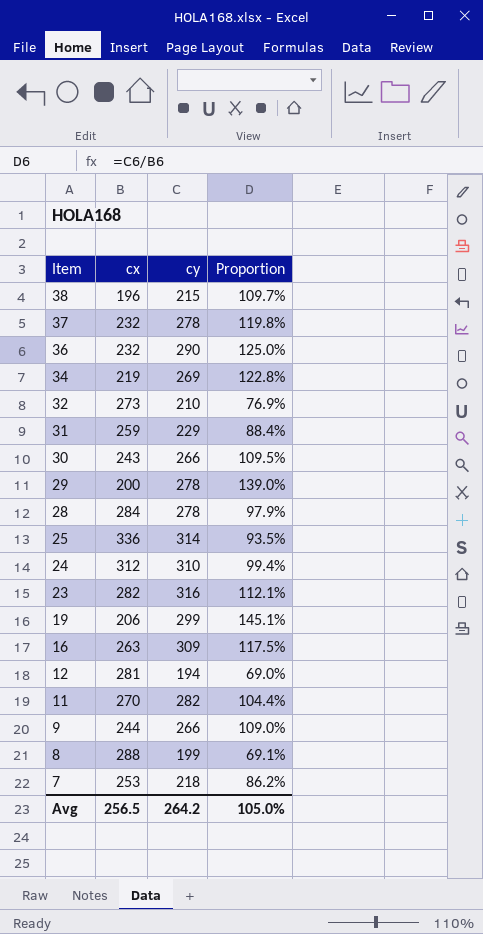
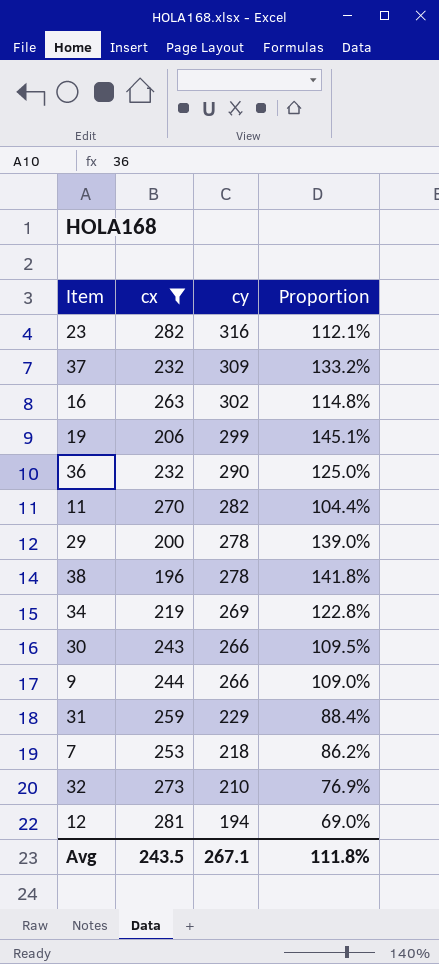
filter: none -> cx <= 282
row order: Item descending -> cy descending
37 | cy: 278 -> 309
37 | Proportion: 119.8% -> 133.2%
16 | cy: 309 -> 302
16 | Proportion: 117.5% -> 114.8%
38 | cy: 215 -> 278
38 | Proportion: 109.7% -> 141.8%
Avg | cx: 256.5 -> 243.5
Avg | cy: 264.2 -> 267.1
Avg | Proportion: 105.0% -> 111.8%

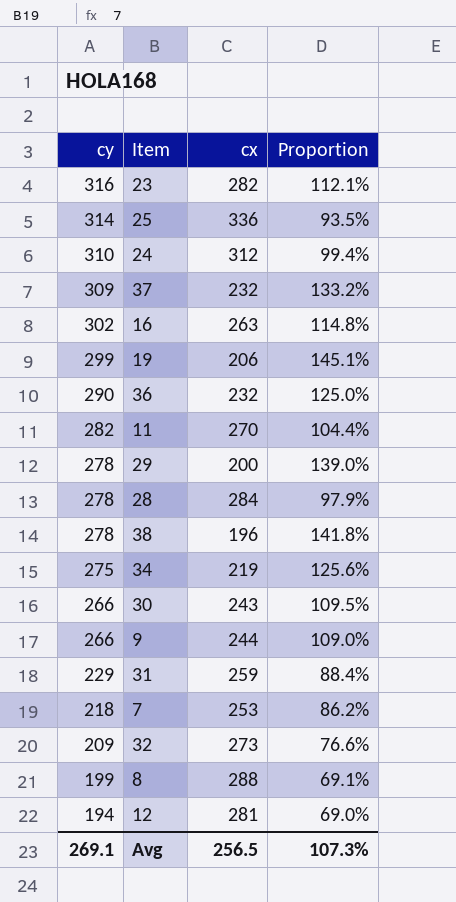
filter: cx <= 282 -> none
column cy | position: 3 -> 1
34 | cy: 269 -> 275
34 | Proportion: 122.8% -> 125.6%
32 | cy: 210 -> 209
32 | Proportion: 76.9% -> 76.6%
Avg | cy: 267.1 -> 269.1
Avg | cx: 243.5 -> 256.5
Avg | Proportion: 111.8% -> 107.3%

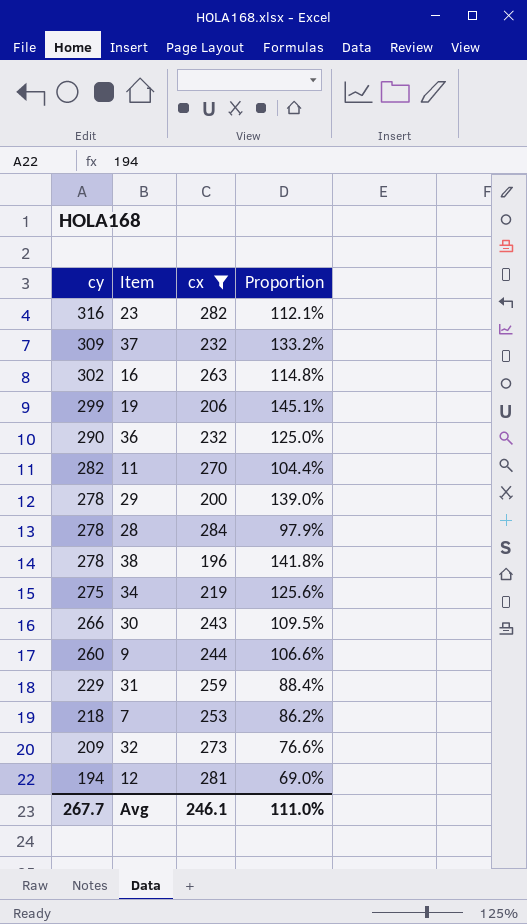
filter: none -> cx <= 284
9 | cy: 266 -> 260
9 | Proportion: 109.0% -> 106.6%
Avg | cy: 269.1 -> 267.7
Avg | cx: 256.5 -> 246.1
Avg | Proportion: 107.3% -> 111.0%

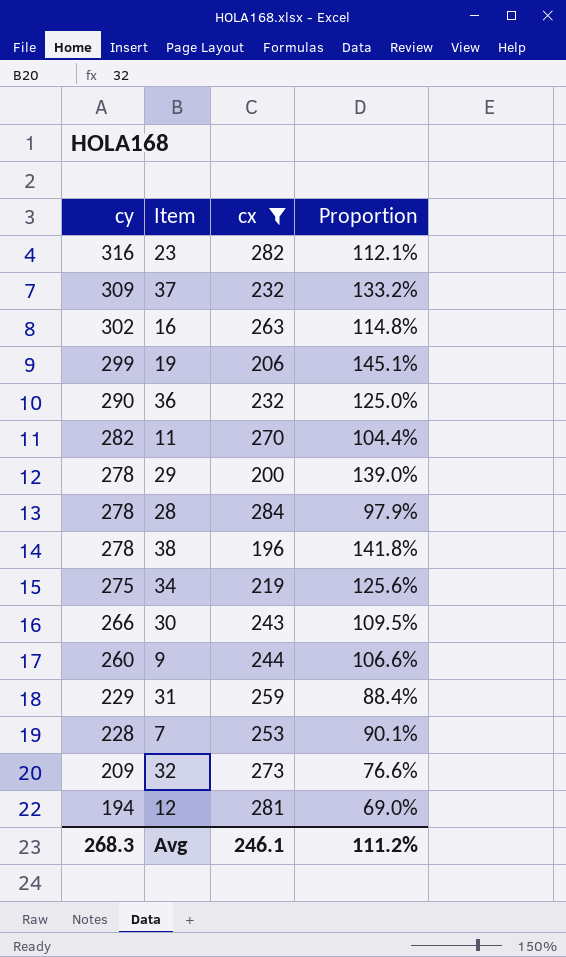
7 | cy: 218 -> 228
7 | Proportion: 86.2% -> 90.1%
Avg | cy: 267.7 -> 268.3
Avg | Proportion: 111.0% -> 111.2%

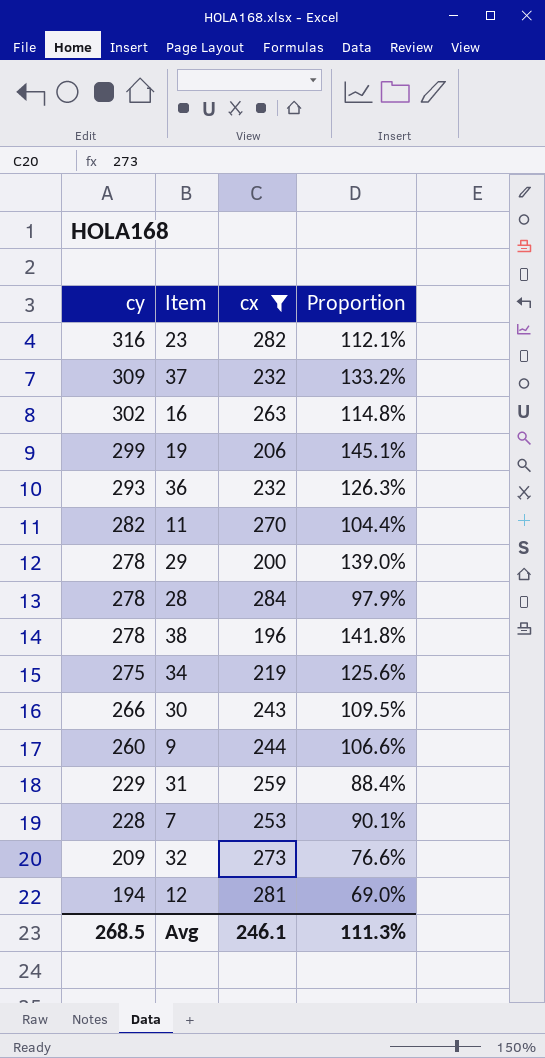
36 | cy: 290 -> 293
36 | Proportion: 125.0% -> 126.3%
Avg | cy: 268.3 -> 268.5
Avg | Proportion: 111.2% -> 111.3%

